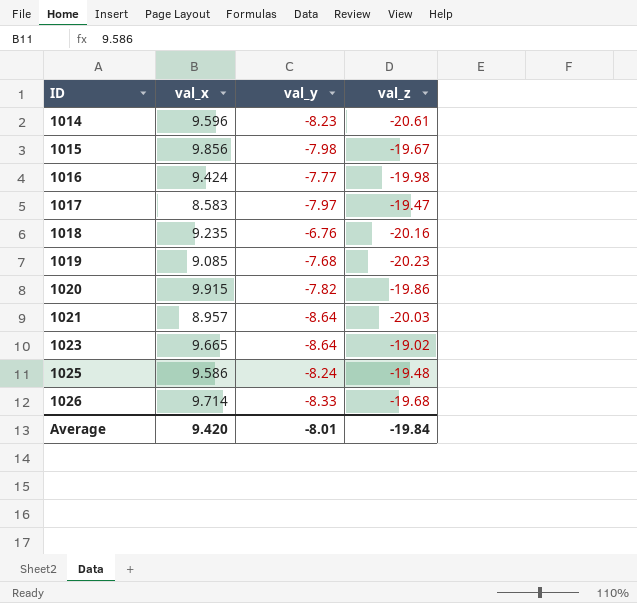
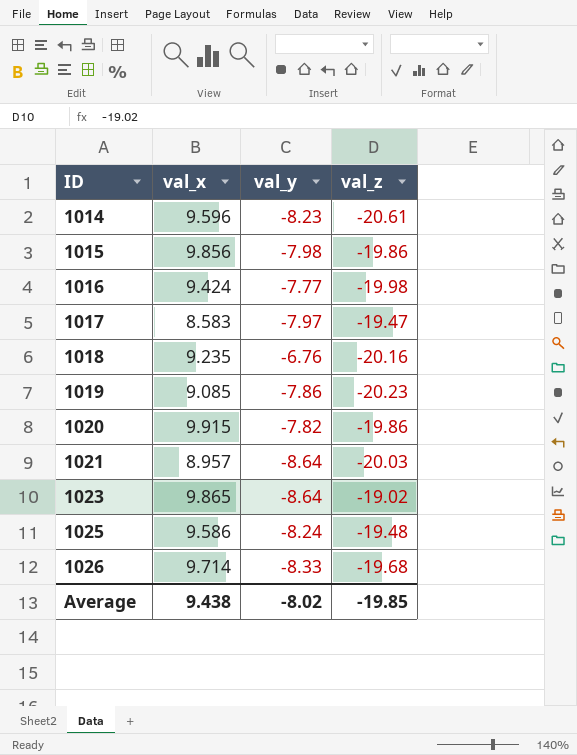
1015 | val_z: -19.67 -> -19.86
1019 | val_y: -7.68 -> -7.86
1023 | val_x: 9.665 -> 9.865
Average | val_x: 9.420 -> 9.438
Average | val_y: -8.01 -> -8.02
Average | val_z: -19.84 -> -19.85

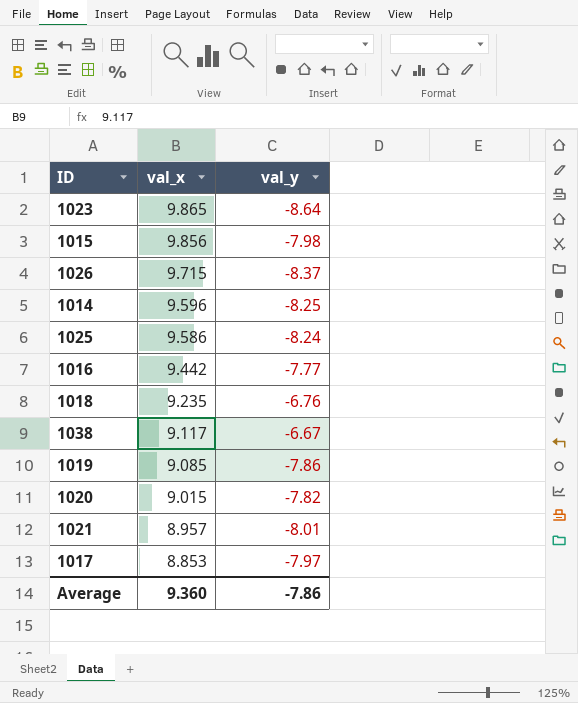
row order: ID ascending -> val_x descending
column val_z | position: 4 -> none
1026 | val_x: 9.714 -> 9.715
1026 | val_y: -8.33 -> -8.37
1014 | val_y: -8.23 -> -8.25
1016 | val_x: 9.424 -> 9.442
row 1038: none -> 9.117 | -6.67
1020 | val_x: 9.915 -> 9.015
1021 | val_y: -8.64 -> -8.01
1017 | val_x: 8.583 -> 8.853
Average | val_x: 9.438 -> 9.360
Average | val_y: -8.02 -> -7.86

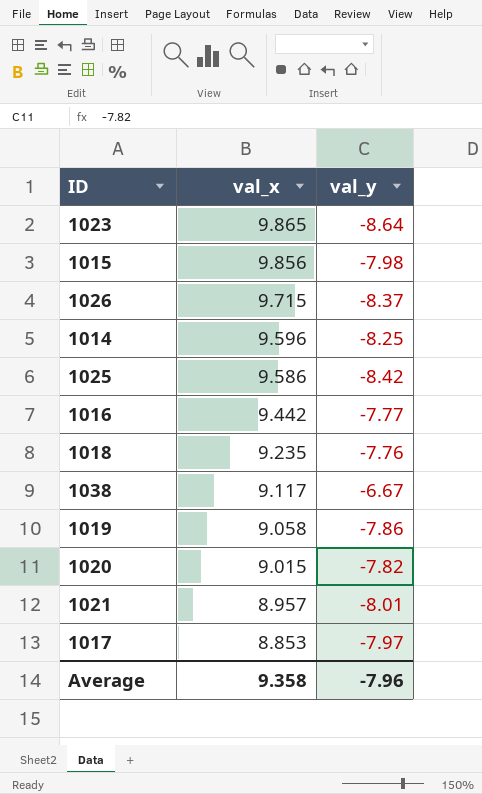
1025 | val_y: -8.24 -> -8.42
1018 | val_y: -6.76 -> -7.76
1019 | val_x: 9.085 -> 9.058
Average | val_x: 9.360 -> 9.358
Average | val_y: -7.86 -> -7.96

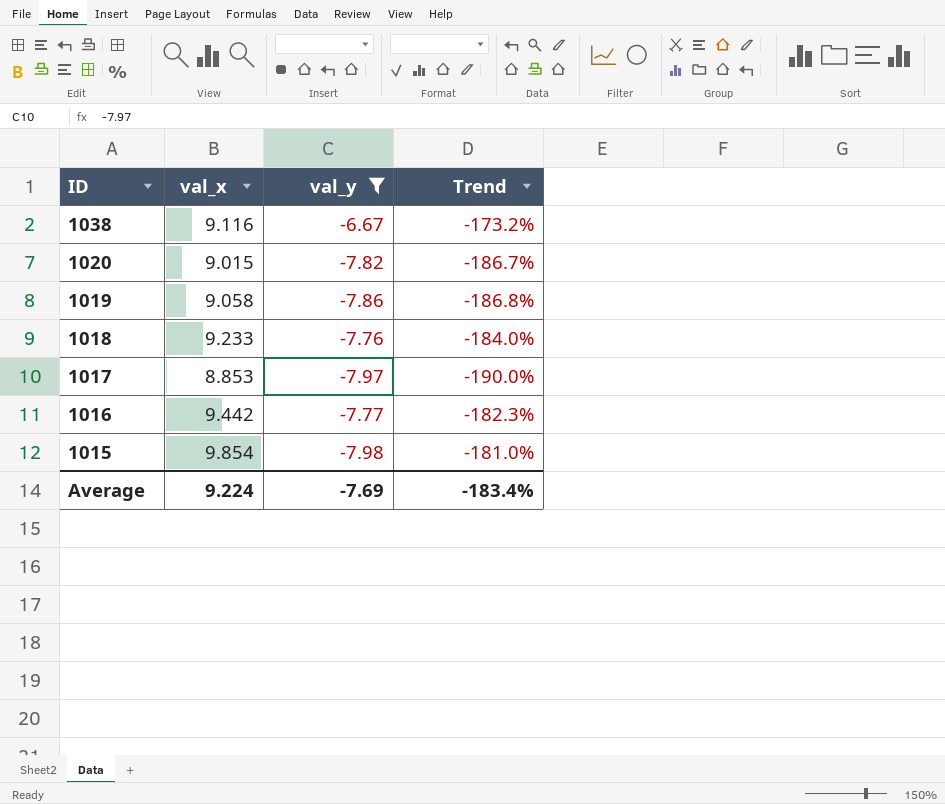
filter: none -> val_y >= -7.98
row order: val_x descending -> ID descending
column Trend | formula: none -> ([val_y] - [val_x]) / [val_x]
1038 | val_x: 9.117 -> 9.116
1018 | val_x: 9.235 -> 9.233
1015 | val_x: 9.856 -> 9.854
Average | val_x: 9.358 -> 9.224
Average | val_y: -7.96 -> -7.69

